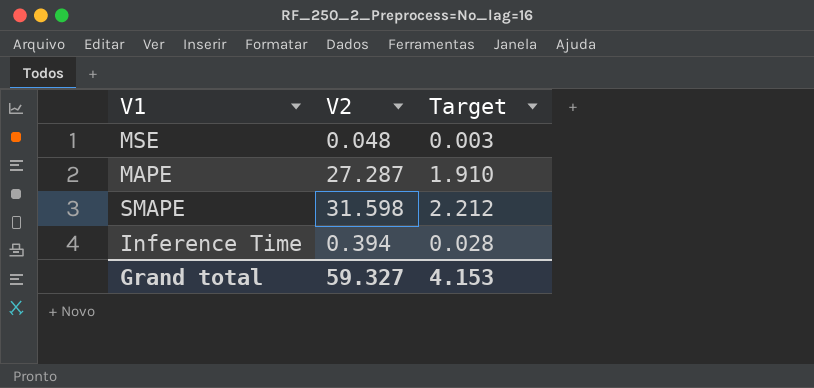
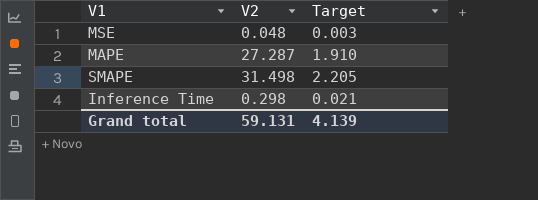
SMAPE | V2: 31.598 -> 31.498
SMAPE | Target: 2.212 -> 2.205
Inference Time | V2: 0.394 -> 0.298
Inference Time | Target: 0.028 -> 0.021
Grand total | V2: 59.327 -> 59.131
Grand total | Target: 4.153 -> 4.139

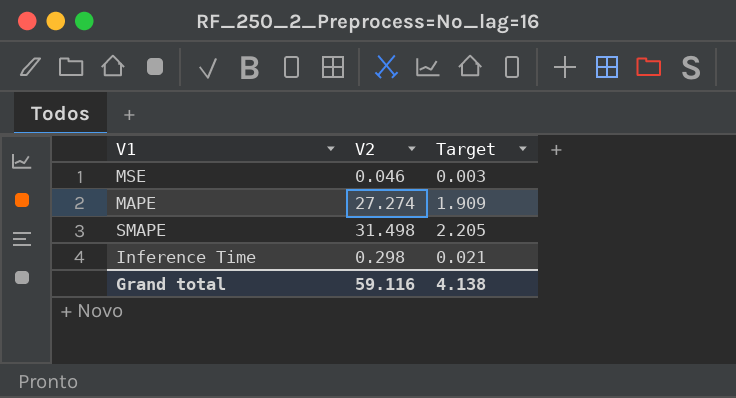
MSE | V2: 0.048 -> 0.046
MAPE | V2: 27.287 -> 27.274
MAPE | Target: 1.910 -> 1.909
Grand total | V2: 59.131 -> 59.116
Grand total | Target: 4.139 -> 4.138

